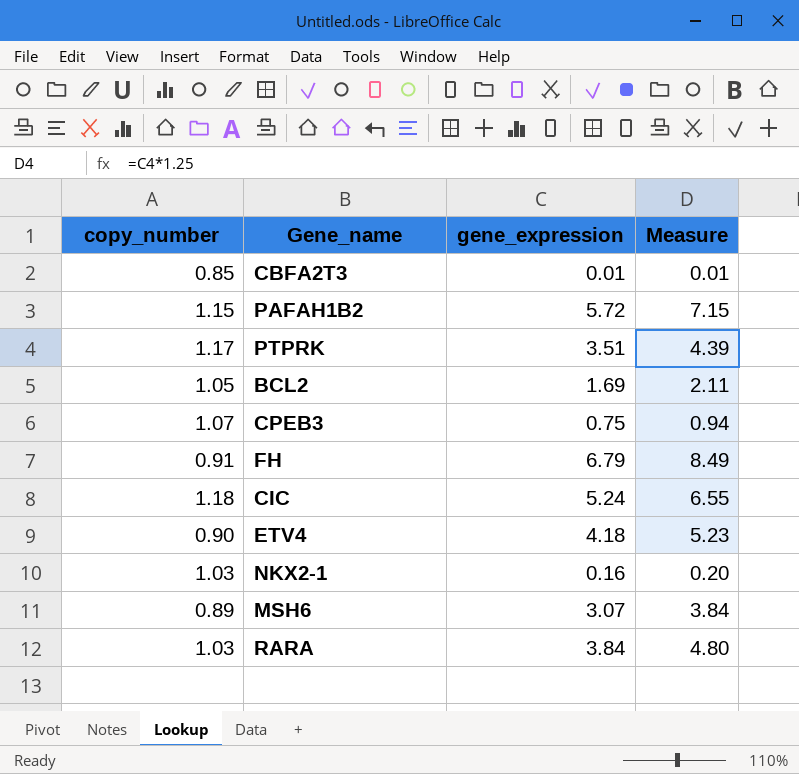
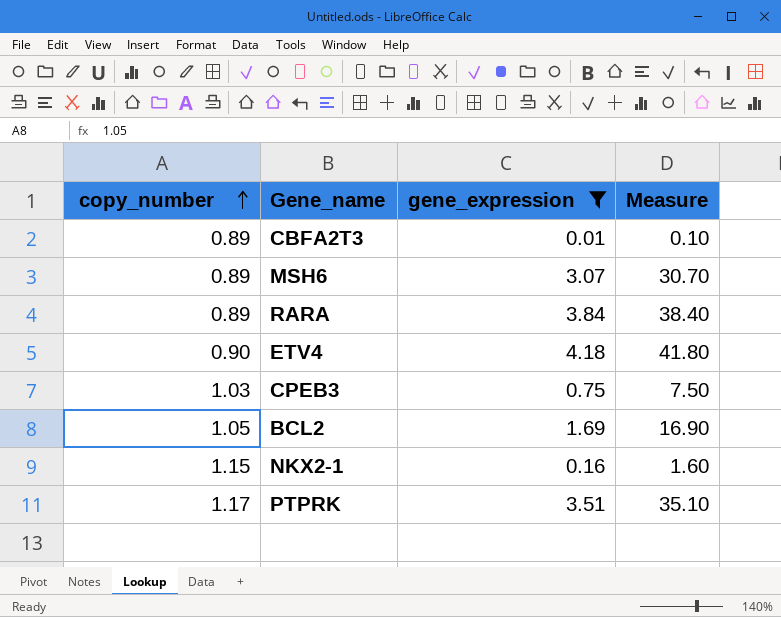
filter: none -> gene_expression <= 4.18
row order: none -> copy_number ascending
column Measure | formula: [gene_expression] * 1.25 -> [gene_expression] * 10
CBFA2T3 | copy_number: 0.85 -> 0.89
RARA | copy_number: 1.03 -> 0.89
CPEB3 | copy_number: 1.07 -> 1.03
NKX2-1 | copy_number: 1.03 -> 1.15

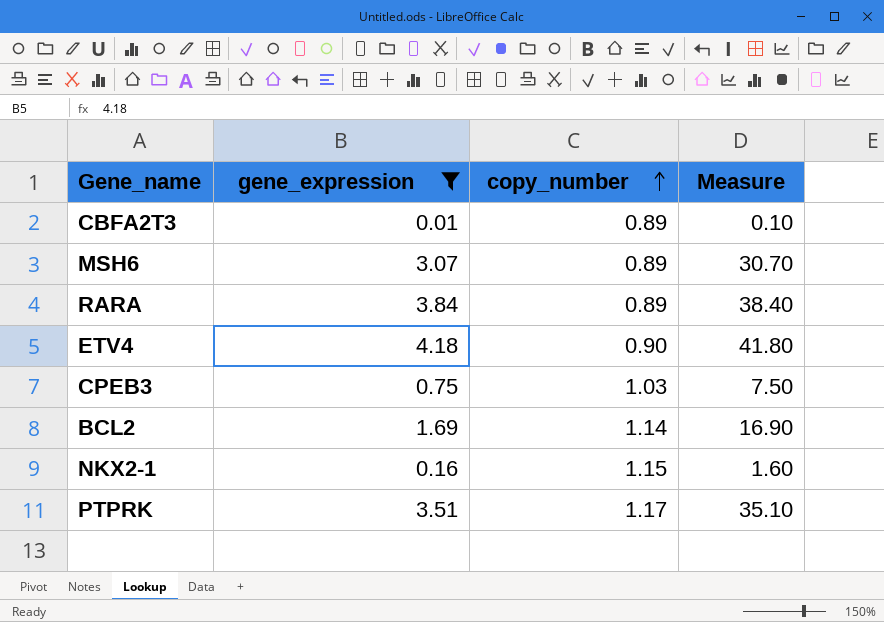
column copy_number | position: 1 -> 3
BCL2 | copy_number: 1.05 -> 1.14

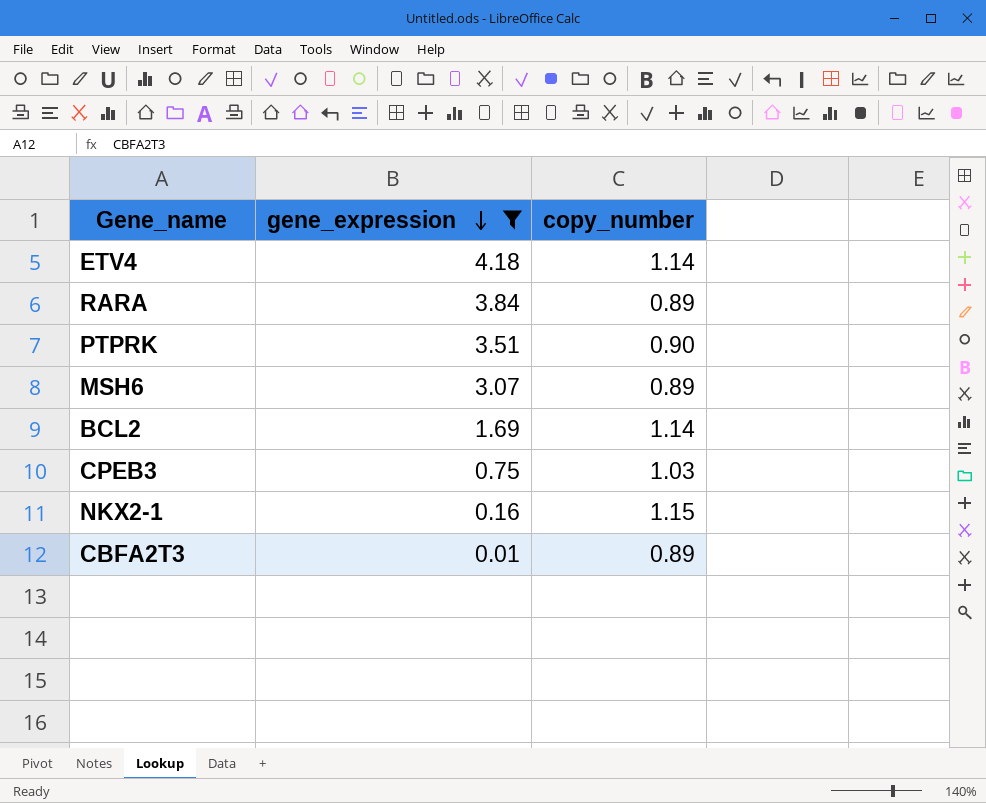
row order: copy_number ascending -> gene_expression descending
column Measure | formula: [gene_expression] * 10 -> none
ETV4 | copy_number: 0.90 -> 1.14
PTPRK | copy_number: 1.17 -> 0.90

